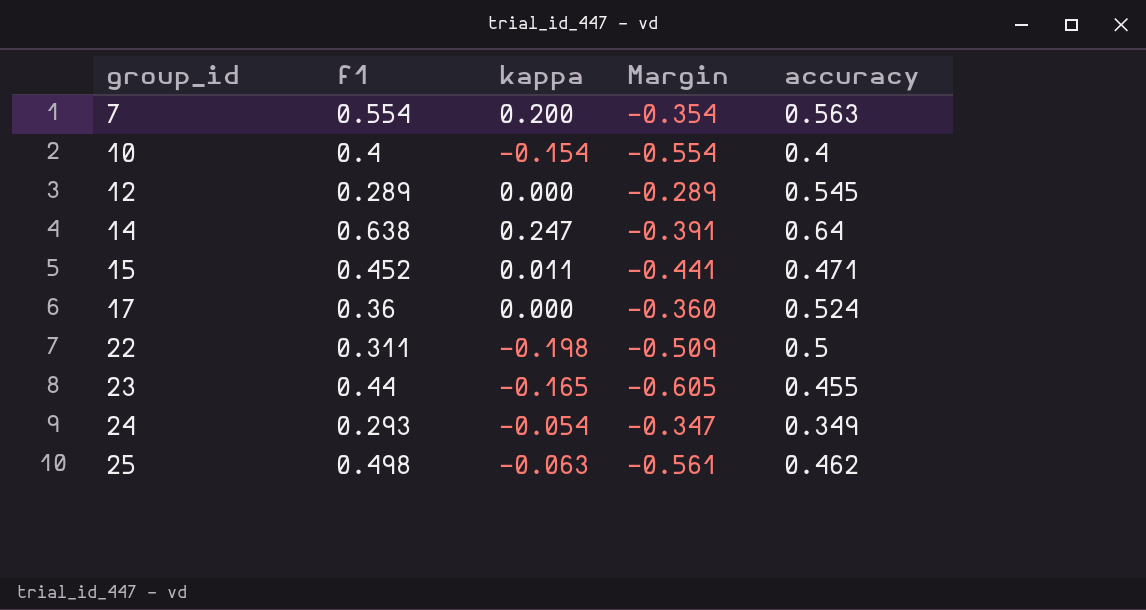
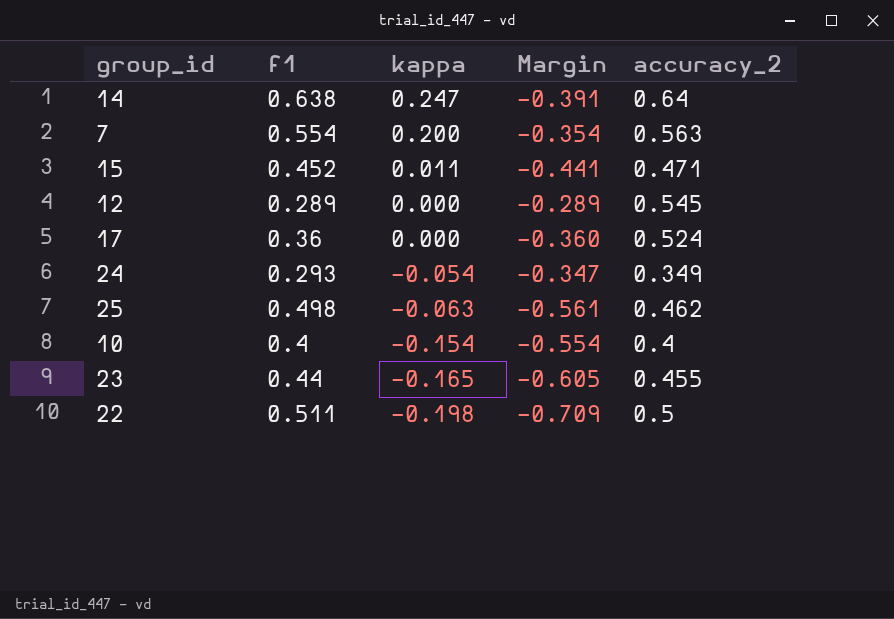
row order: group_id ascending -> kappa descending
column name: accuracy -> accuracy_2
22 | f1: 0.311 -> 0.511
22 | Margin: -0.509 -> -0.709

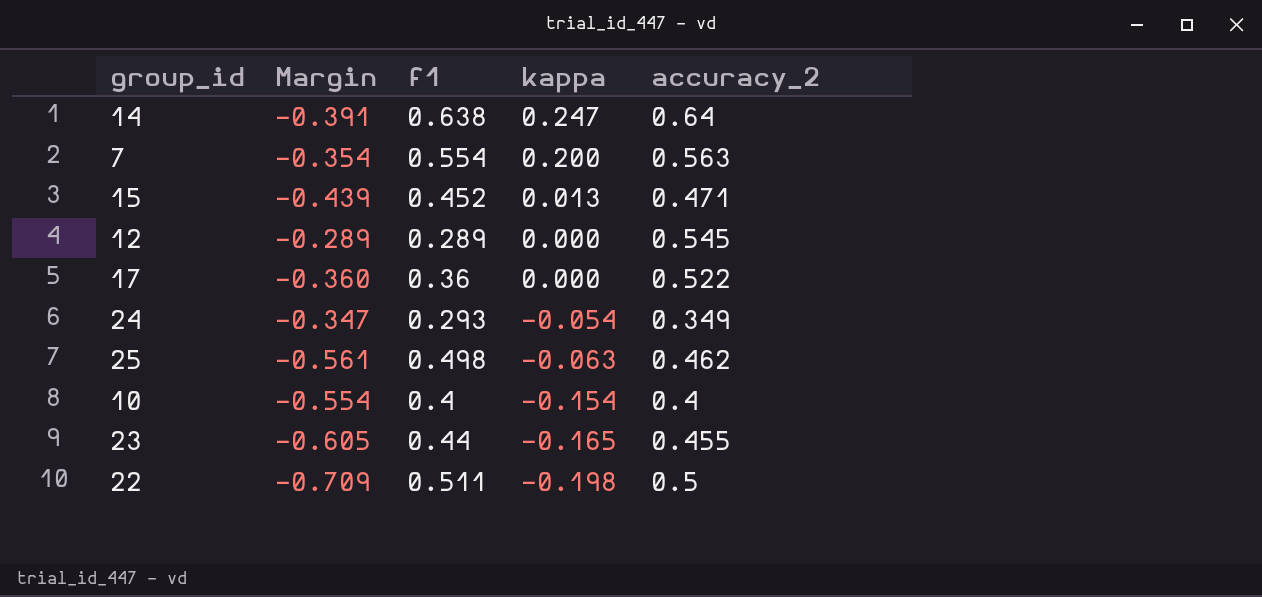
column Margin | position: 4 -> 2
15 | Margin: -0.441 -> -0.439
15 | kappa: 0.011 -> 0.013
17 | accuracy_2: 0.524 -> 0.522

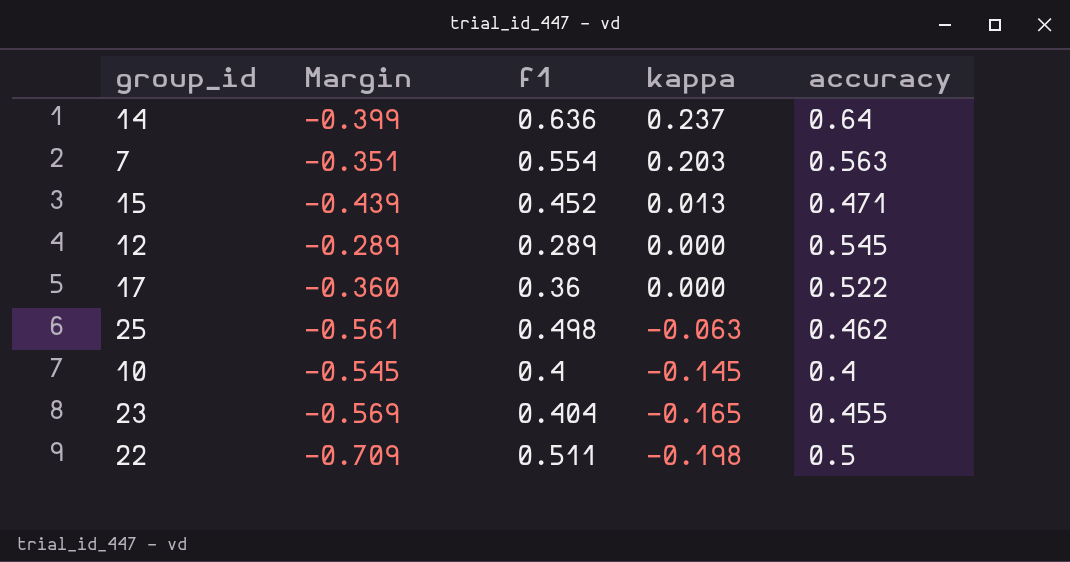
column name: accuracy_2 -> accuracy
row 24: -0.347 | 0.293 | -0.054 | 0.349 -> none
14 | Margin: -0.391 -> -0.399
14 | f1: 0.638 -> 0.636
14 | kappa: 0.247 -> 0.237
7 | Margin: -0.354 -> -0.351
7 | kappa: 0.200 -> 0.203
10 | Margin: -0.554 -> -0.545
10 | kappa: -0.154 -> -0.145
23 | Margin: -0.605 -> -0.569
23 | f1: 0.44 -> 0.404

